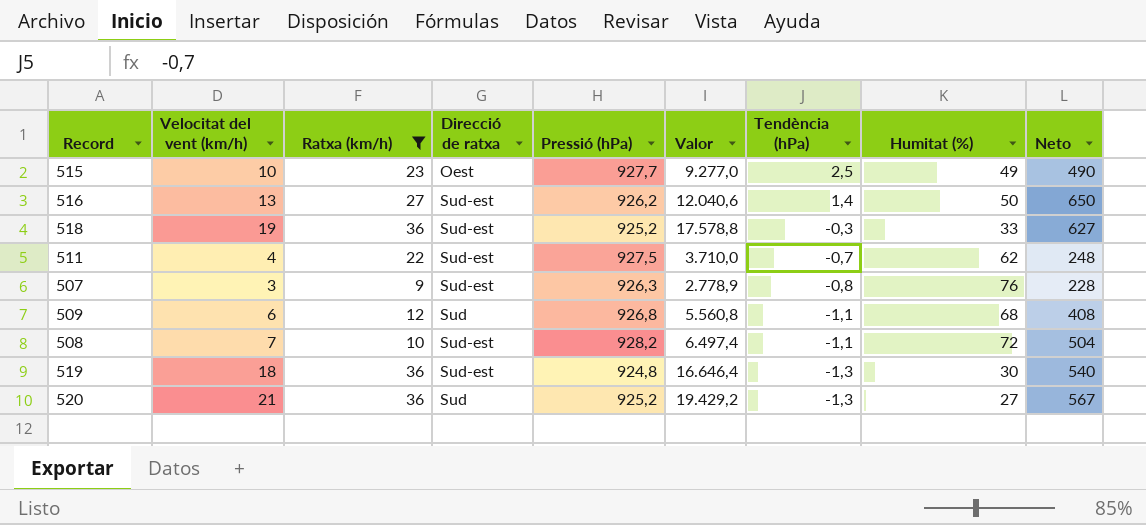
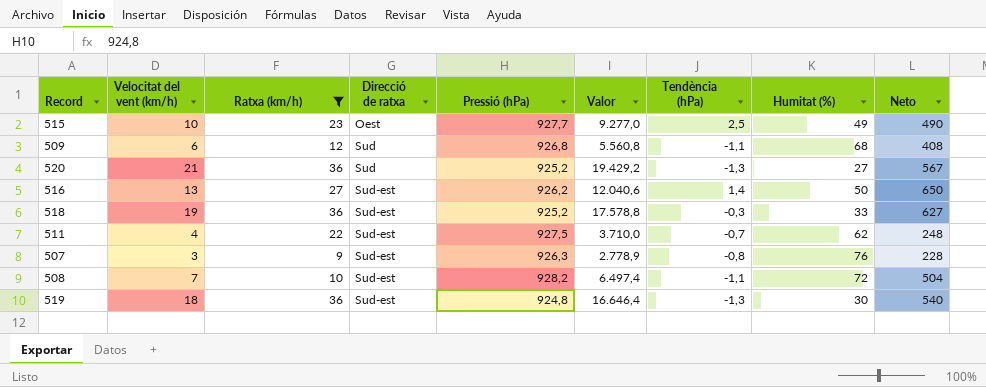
row order: Tendència (hPa) descending -> Direcció de ratxa ascending

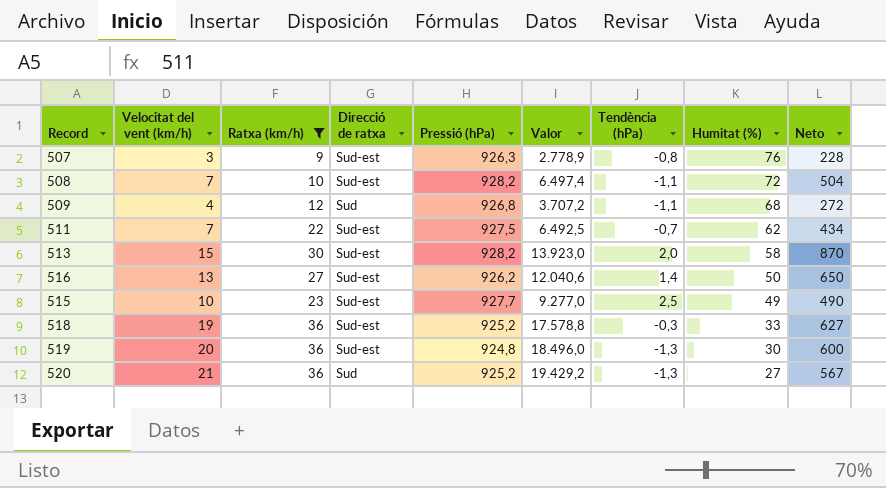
row order: Direcció de ratxa ascending -> Humitat (%) descending
509 | Velocitat del vent (km/h): 6 -> 4
509 | Valor: 5.560,8 -> 3.707,2
509 | Neto: 408 -> 272
511 | Velocitat del vent (km/h): 4 -> 7
511 | Valor: 3.710,0 -> 6.492,5
511 | Neto: 248 -> 434
row 513: none -> 15 | 30 | Sud-est | 928,2 | 13.923,0 | 2,0 | 58 | 870
515 | Direcció de ratxa: Oest -> Sud-est
519 | Velocitat del vent (km/h): 18 -> 20
519 | Valor: 16.646,4 -> 18.496,0
519 | Neto: 540 -> 600

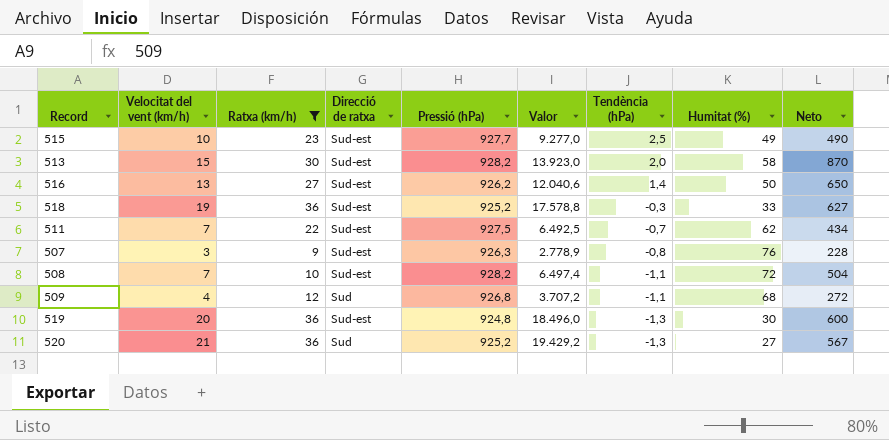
row order: Humitat (%) descending -> Tendència (hPa) descending

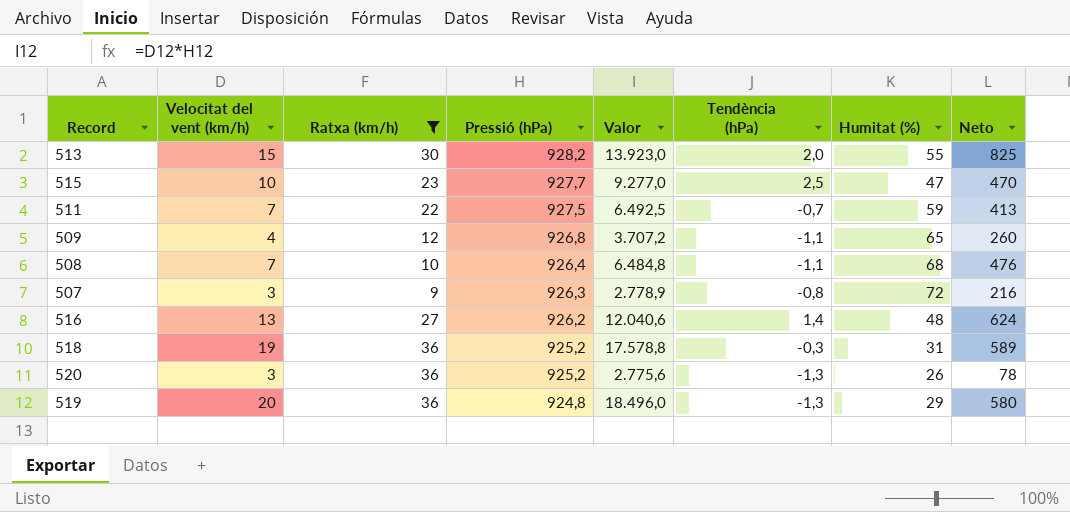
row order: Tendència (hPa) descending -> Pressió (hPa) descending
column Direcció de ratxa | position: 4 -> none
513 | Humitat (%): 58 -> 55
513 | Neto: 870 -> 825
515 | Humitat (%): 49 -> 47
515 | Neto: 490 -> 470
511 | Humitat (%): 62 -> 59
511 | Neto: 434 -> 413
509 | Humitat (%): 68 -> 65
509 | Neto: 272 -> 260
508 | Pressió (hPa): 928,2 -> 926,4
508 | Valor: 6.497,4 -> 6.484,8
508 | Humitat (%): 72 -> 68
508 | Neto: 504 -> 476
507 | Humitat (%): 76 -> 72
507 | Neto: 228 -> 216
516 | Humitat (%): 50 -> 48
516 | Neto: 650 -> 624
518 | Humitat (%): 33 -> 31
518 | Neto: 627 -> 589
520 | Velocitat del vent (km/h): 21 -> 3
520 | Valor: 19.429,2 -> 2.775,6
520 | Humitat (%): 27 -> 26
520 | Neto: 567 -> 78
519 | Humitat (%): 30 -> 29
519 | Neto: 600 -> 580

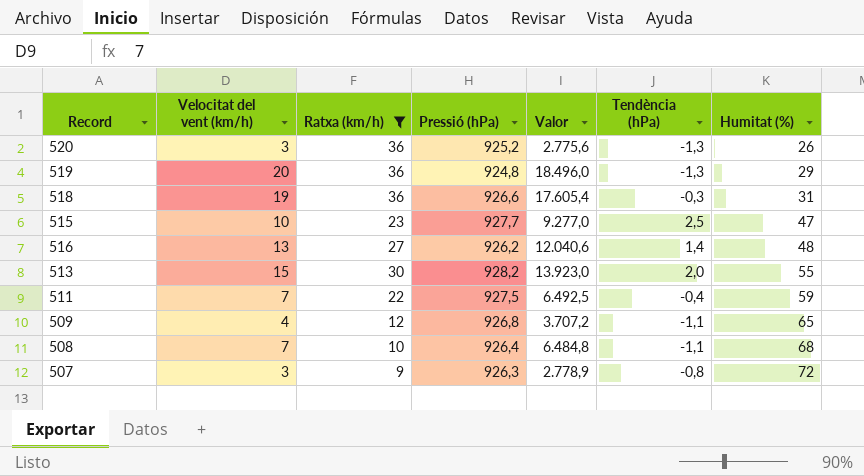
row order: Pressió (hPa) descending -> Humitat (%) ascending
column Neto | formula: [Velocitat del vent (km/h)] * [Humitat (%)] -> none
518 | Pressió (hPa): 925,2 -> 926,6
518 | Valor: 17.578,8 -> 17.605,4
511 | Tendència (hPa): -0,7 -> -0,4

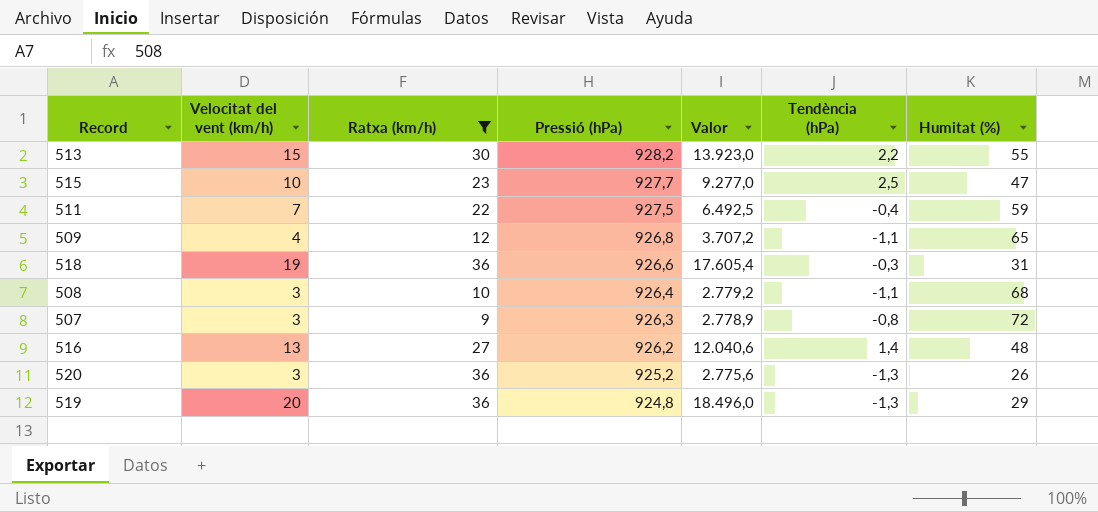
row order: Humitat (%) ascending -> Pressió (hPa) descending
513 | Tendència (hPa): 2,0 -> 2,2
508 | Velocitat del vent (km/h): 7 -> 3
508 | Valor: 6.484,8 -> 2.779,2

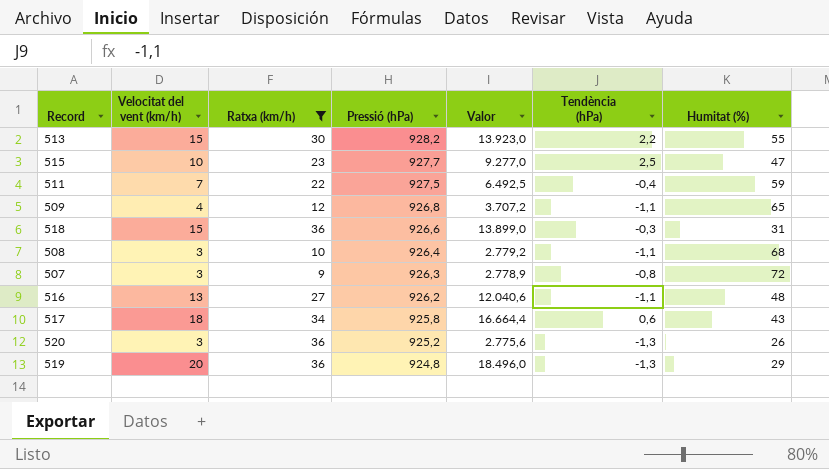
518 | Velocitat del vent (km/h): 19 -> 15
518 | Valor: 17.605,4 -> 13.899,0
516 | Tendència (hPa): 1,4 -> -1,1
row 517: none -> 18 | 34 | 925,8 | 16.664,4 | 0,6 | 43

